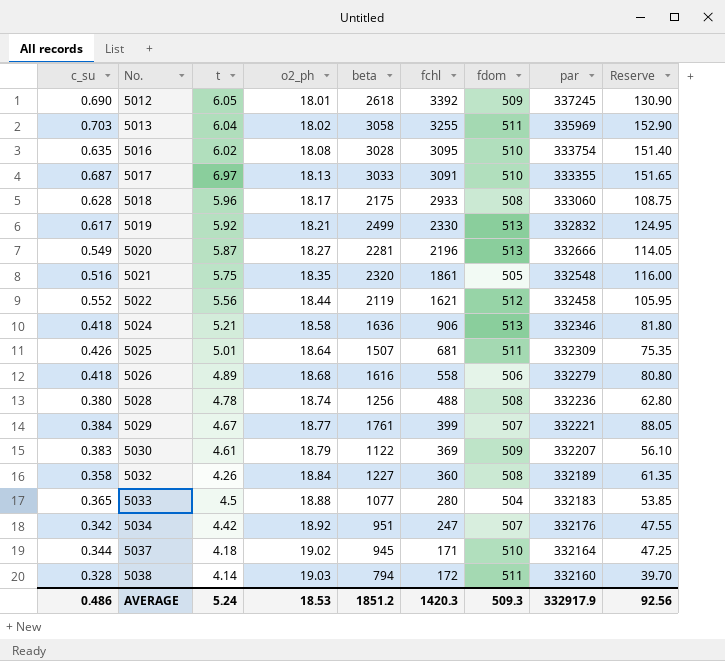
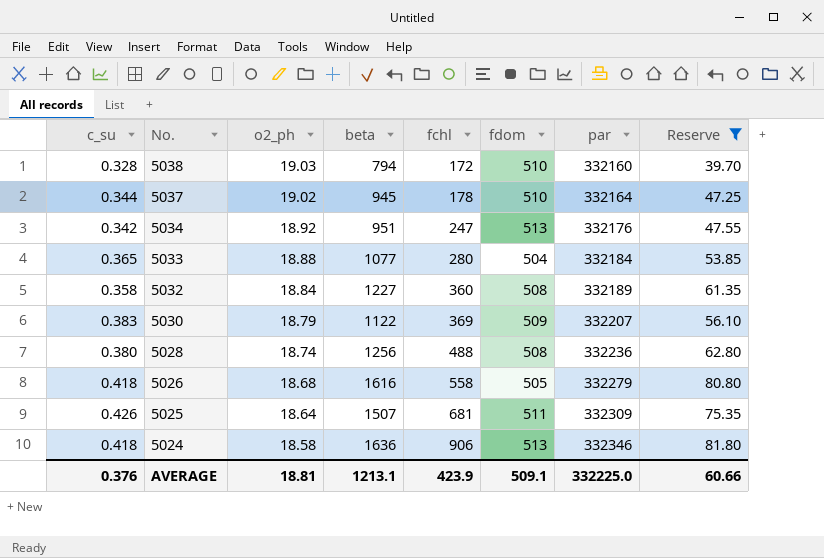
filter: none -> Reserve <= 81.80
row order: No. ascending -> No. descending
column t | position: 3 -> none
5038 | fdom: 511 -> 510
5037 | fchl: 171 -> 178
5034 | fdom: 507 -> 513
5033 | par: 332183 -> 332184
5026 | fdom: 506 -> 505
AVERAGE | c_su: 0.486 -> 0.376
AVERAGE | o2_ph: 18.53 -> 18.81
AVERAGE | beta: 1851.2 -> 1213.1
AVERAGE | fchl: 1420.3 -> 423.9
AVERAGE | fdom: 509.3 -> 509.1
AVERAGE | par: 332917.9 -> 332225.0
AVERAGE | Reserve: 92.56 -> 60.66

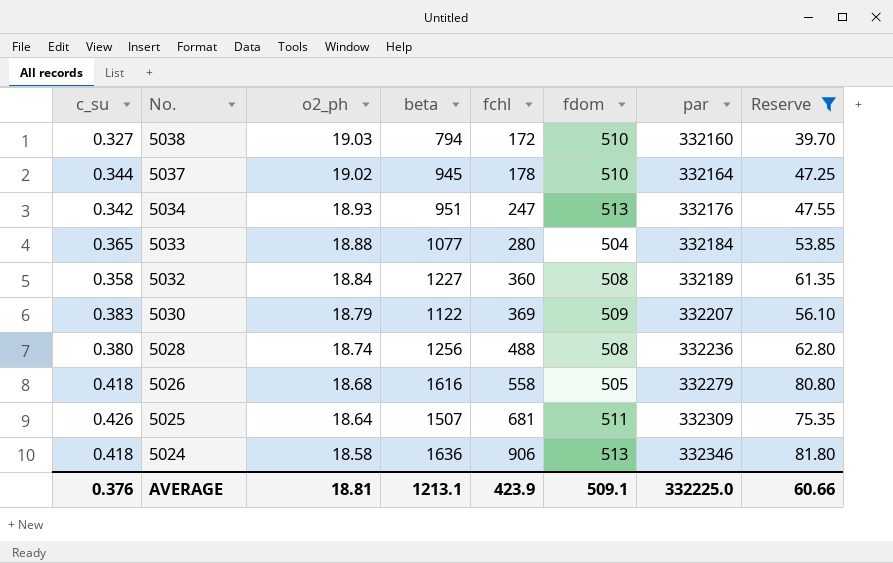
5038 | c_su: 0.328 -> 0.327
5034 | o2_ph: 18.92 -> 18.93

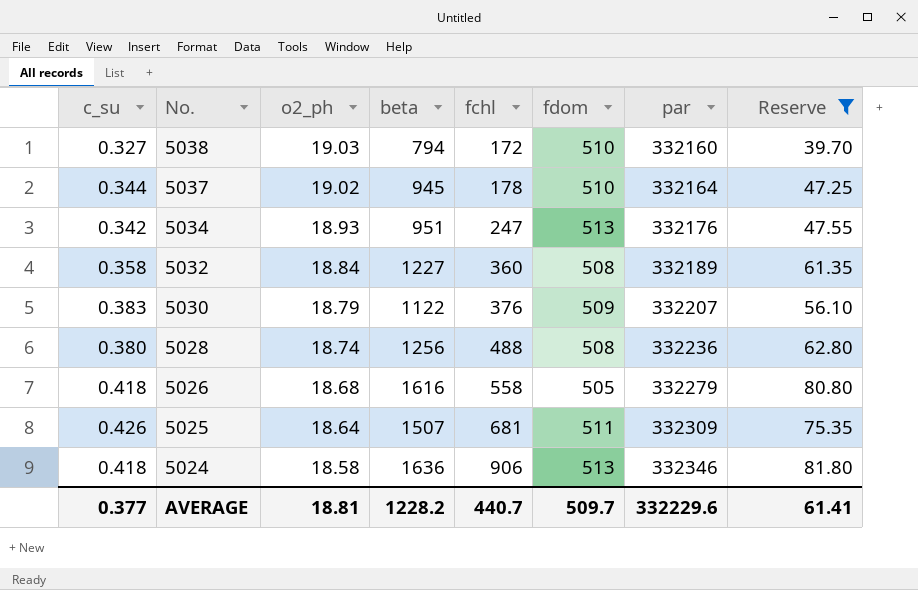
row 5033: 0.365 | 18.88 | 1077 | 280 | 504 | 332184 | 53.85 -> none
5030 | fchl: 369 -> 376
AVERAGE | c_su: 0.376 -> 0.377
AVERAGE | beta: 1213.1 -> 1228.2
AVERAGE | fchl: 423.9 -> 440.7
AVERAGE | fdom: 509.1 -> 509.7
AVERAGE | par: 332225.0 -> 332229.6
AVERAGE | Reserve: 60.66 -> 61.41

